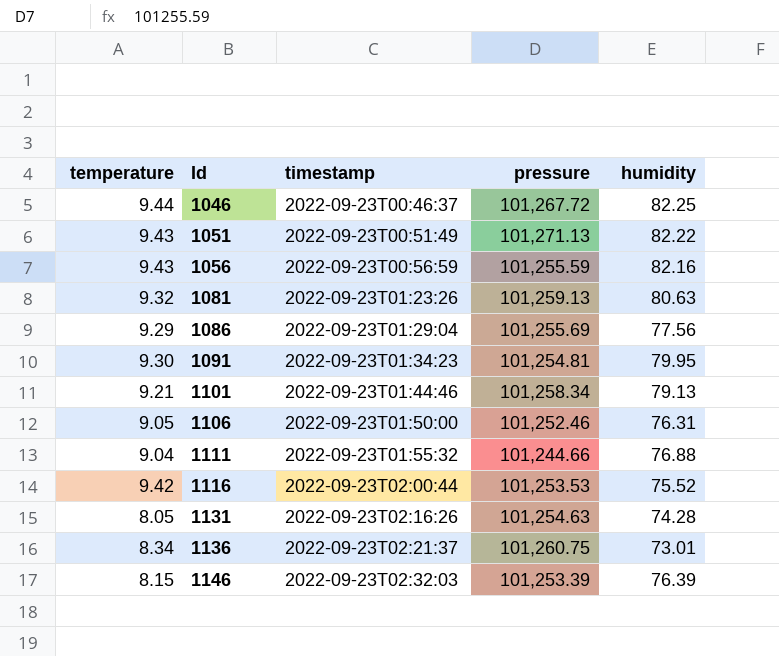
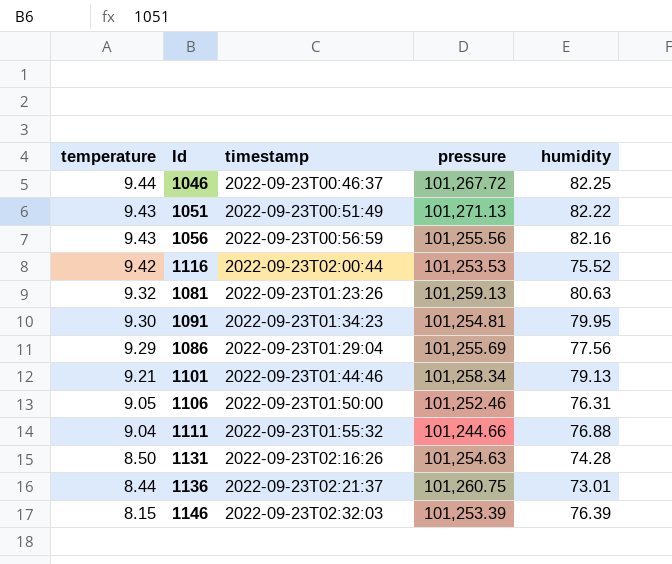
row order: Id ascending -> temperature descending
1056 | pressure: 101,255.59 -> 101,255.56
1131 | temperature: 8.05 -> 8.50
1136 | temperature: 8.34 -> 8.44

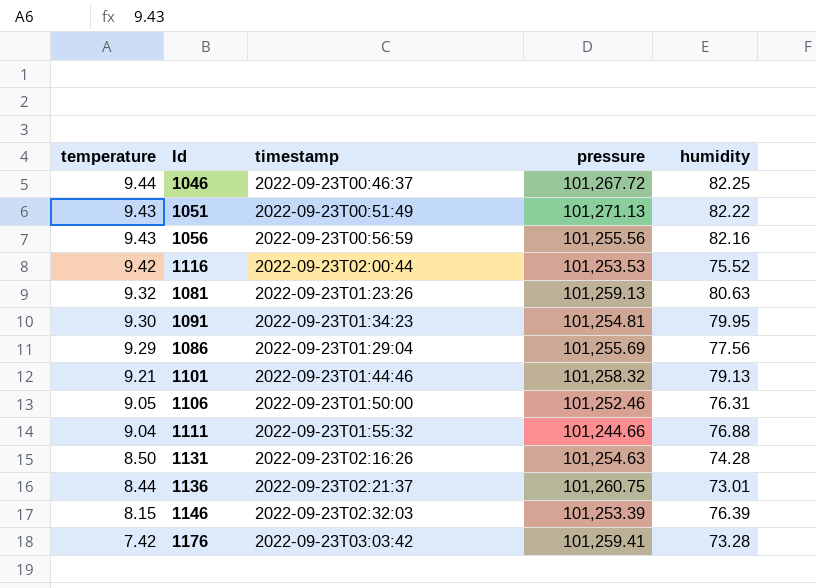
1101 | pressure: 101,258.34 -> 101,258.32
row 1176: none -> 7.42 | 2022-09-23T03:03:42 | 101,259.41 | 73.28

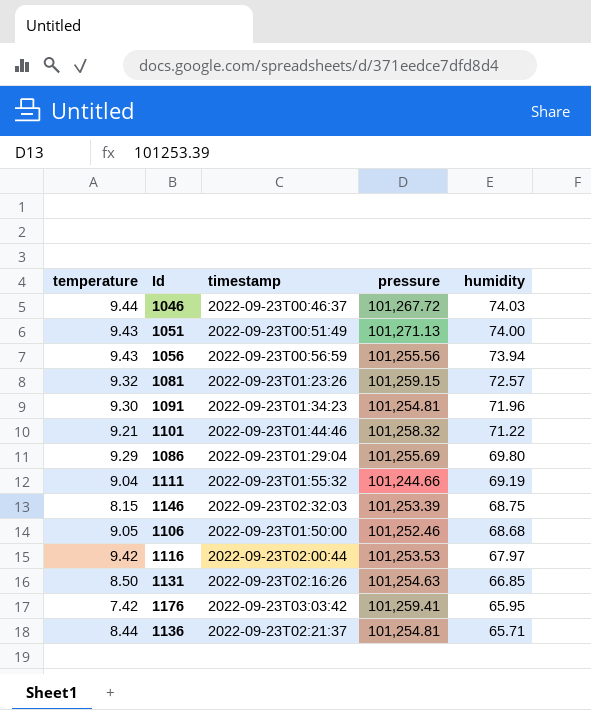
row order: temperature descending -> humidity descending
1046 | humidity: 82.25 -> 74.03
1051 | humidity: 82.22 -> 74.00
1056 | humidity: 82.16 -> 73.94
1081 | pressure: 101,259.13 -> 101,259.15
1081 | humidity: 80.63 -> 72.57
1091 | humidity: 79.95 -> 71.96
1101 | humidity: 79.13 -> 71.22
1086 | humidity: 77.56 -> 69.80
1111 | humidity: 76.88 -> 69.19
1146 | humidity: 76.39 -> 68.75
1106 | humidity: 76.31 -> 68.68
1116 | humidity: 75.52 -> 67.97
1131 | humidity: 74.28 -> 66.85
1176 | humidity: 73.28 -> 65.95
1136 | pressure: 101,260.75 -> 101,254.81
1136 | humidity: 73.01 -> 65.71

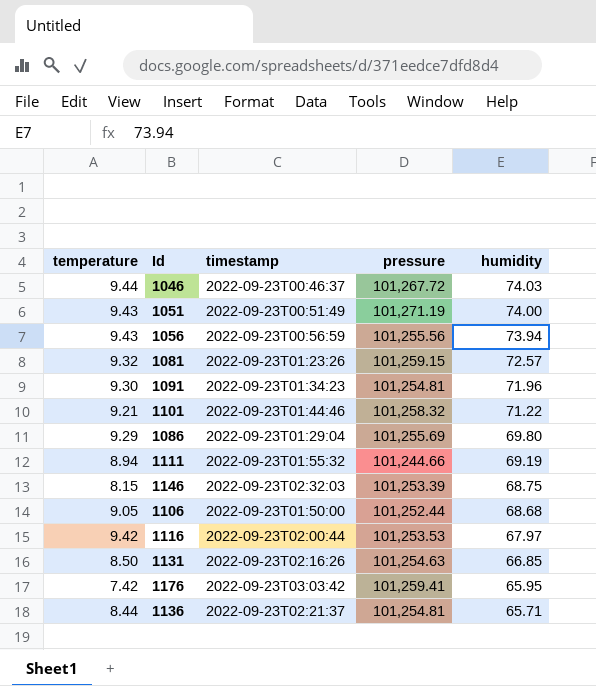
1051 | pressure: 101,271.13 -> 101,271.19
1111 | temperature: 9.04 -> 8.94
1106 | pressure: 101,252.46 -> 101,252.44

